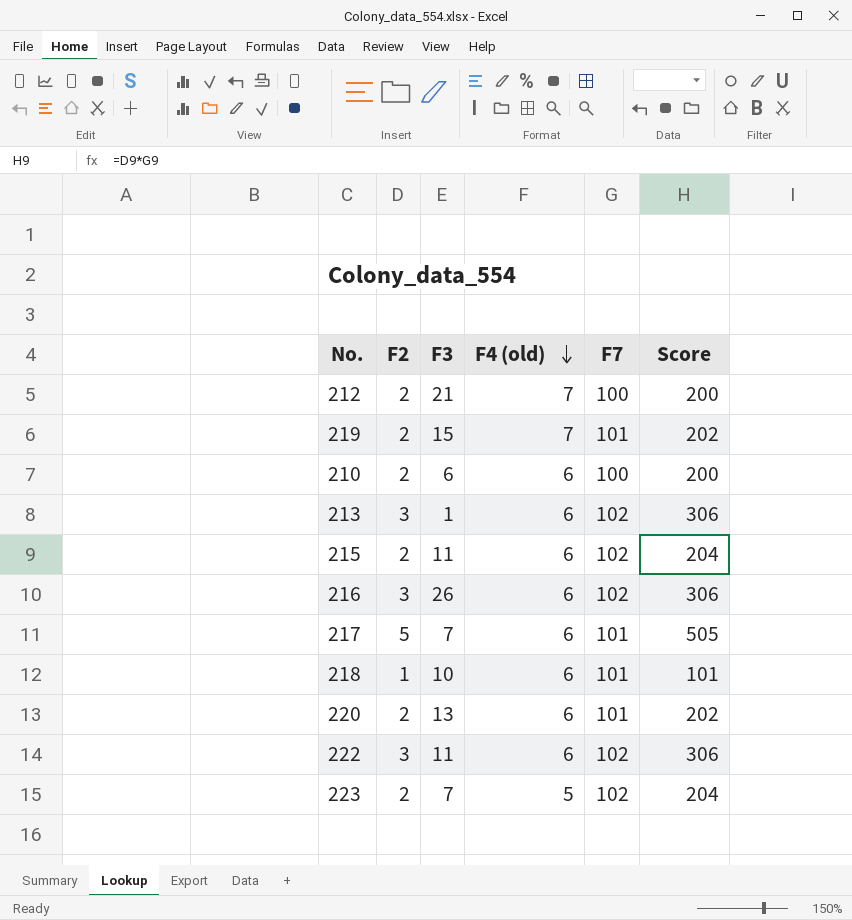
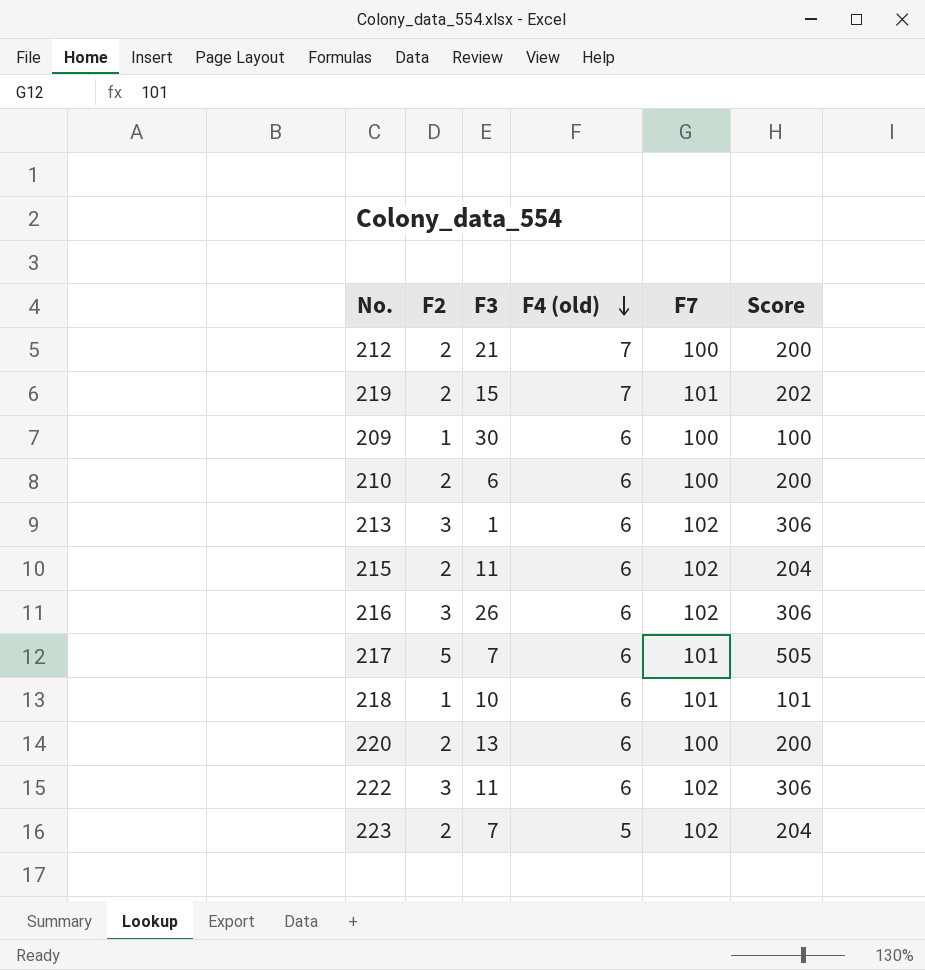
row 209: none -> 1 | 30 | 6 | 100 | 100
220 | F7: 101 -> 100
220 | Score: 202 -> 200

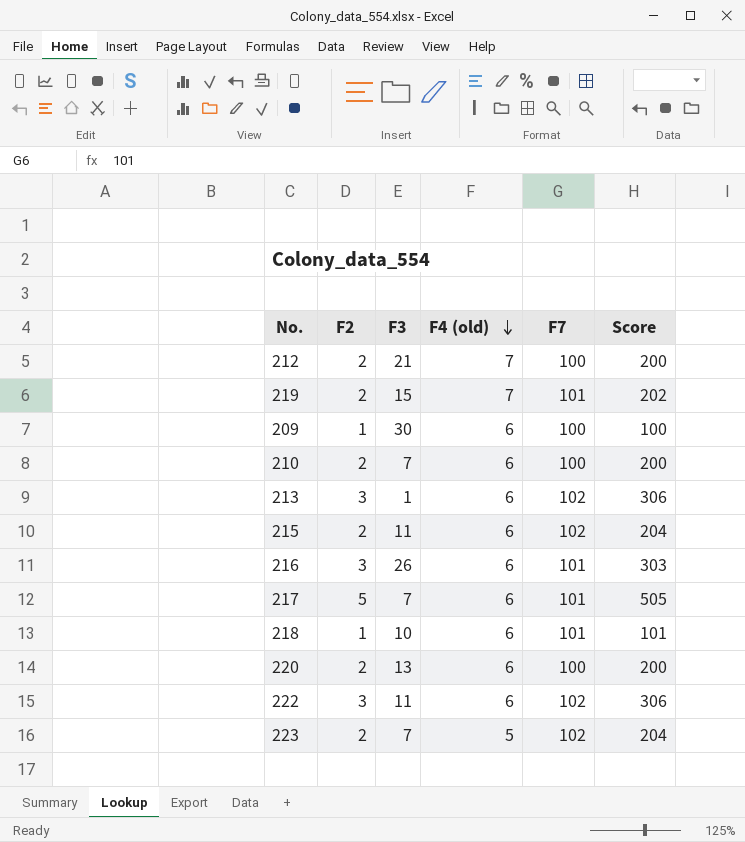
210 | F3: 6 -> 7
216 | F7: 102 -> 101
216 | Score: 306 -> 303

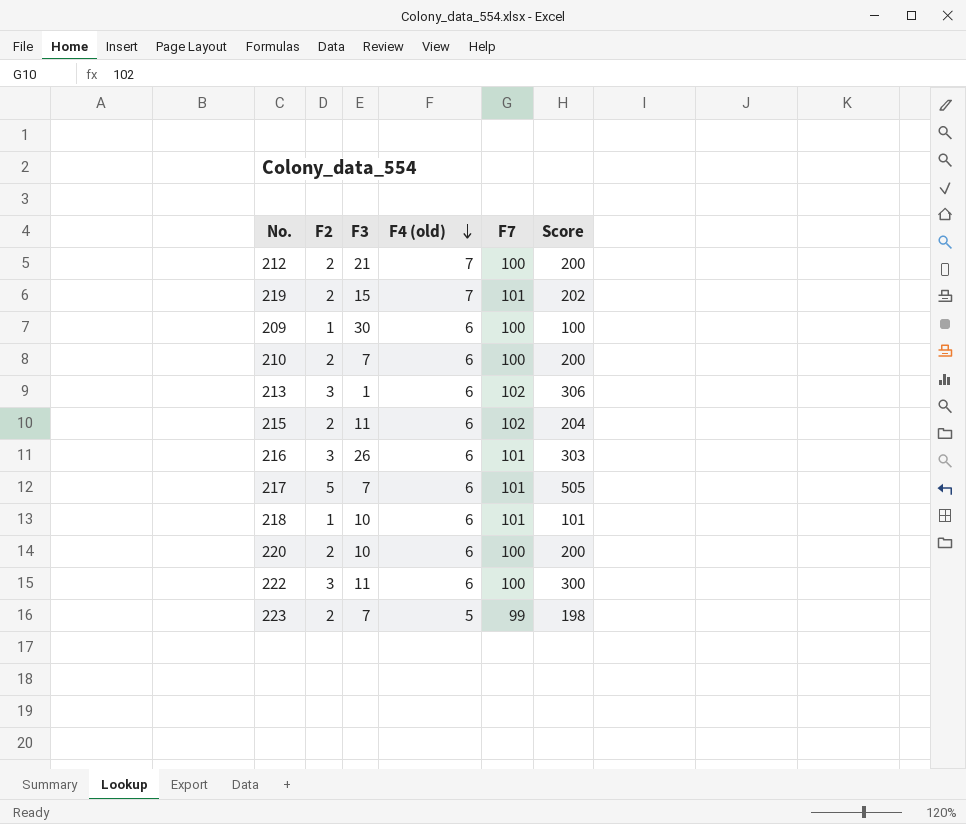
220 | F3: 13 -> 10
222 | F7: 102 -> 100
222 | Score: 306 -> 300
223 | F7: 102 -> 99
223 | Score: 204 -> 198

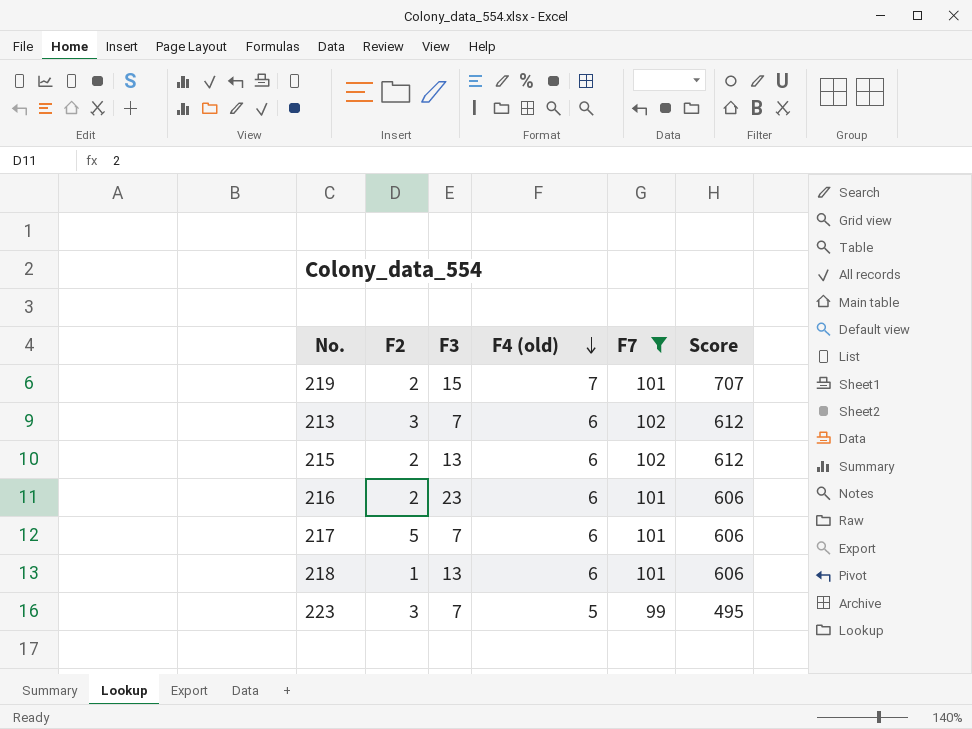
filter: none -> F7 != 100
column Score | formula: [F2] * [F7] -> [F4 (old)] * [F7]
213 | F3: 1 -> 7
215 | F3: 11 -> 13
216 | F2: 3 -> 2
216 | F3: 26 -> 23
218 | F3: 10 -> 13
223 | F2: 2 -> 3

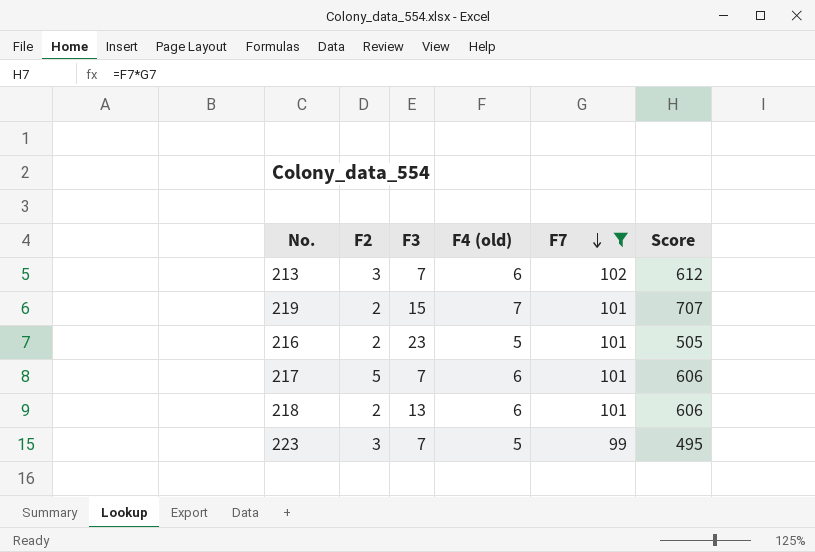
row order: F4 (old) descending -> F7 descending
row 215: 2 | 13 | 6 | 102 | 612 -> none
216 | F4 (old): 6 -> 5
216 | Score: 606 -> 505
218 | F2: 1 -> 2

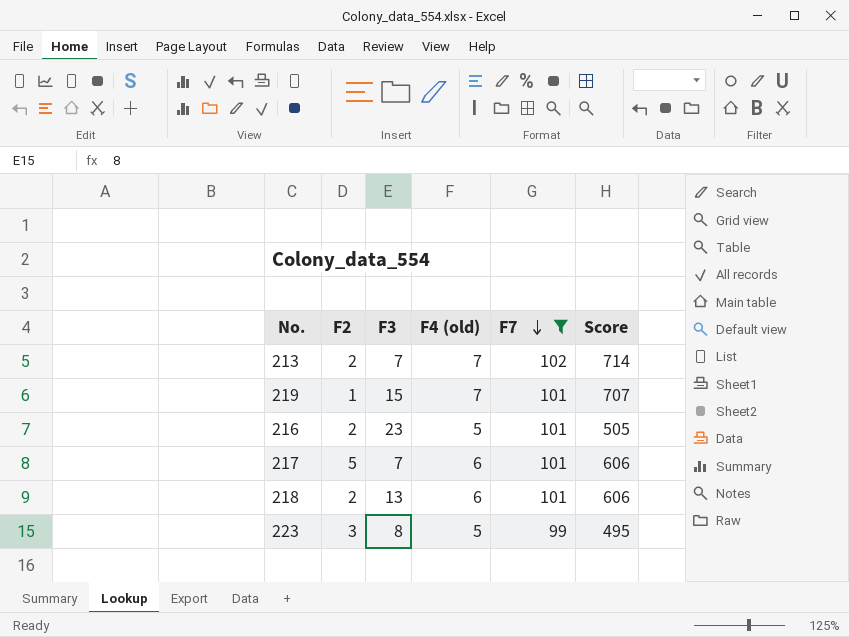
213 | F2: 3 -> 2
213 | F4 (old): 6 -> 7
213 | Score: 612 -> 714
219 | F2: 2 -> 1
223 | F3: 7 -> 8

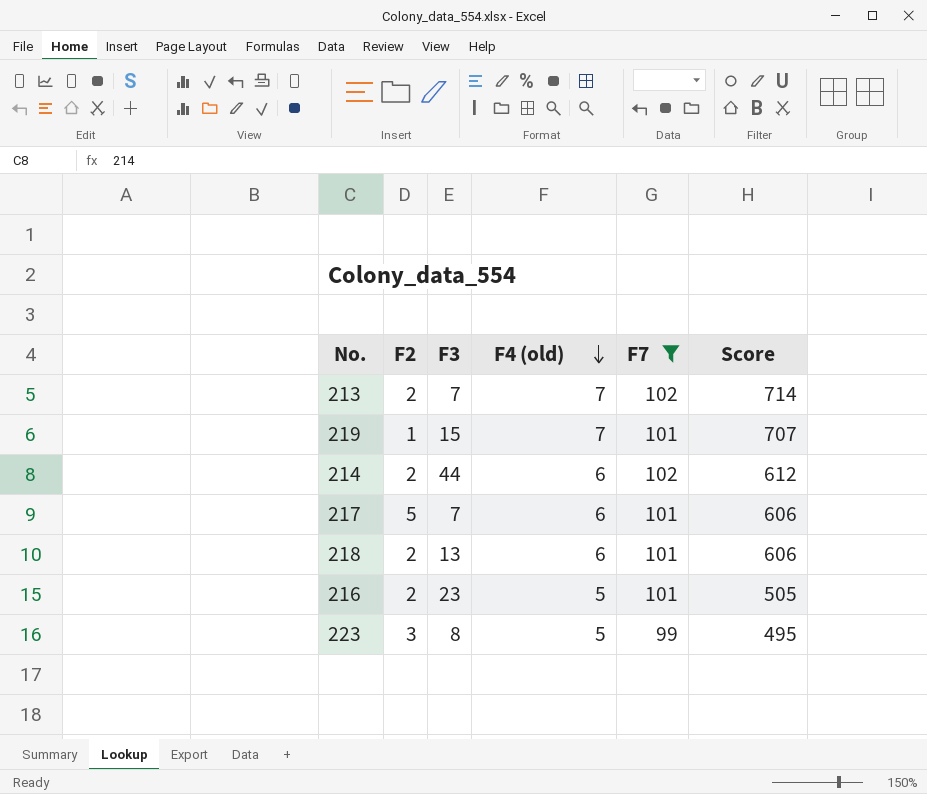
row order: F7 descending -> F4 (old) descending
row 214: none -> 2 | 44 | 6 | 102 | 612

